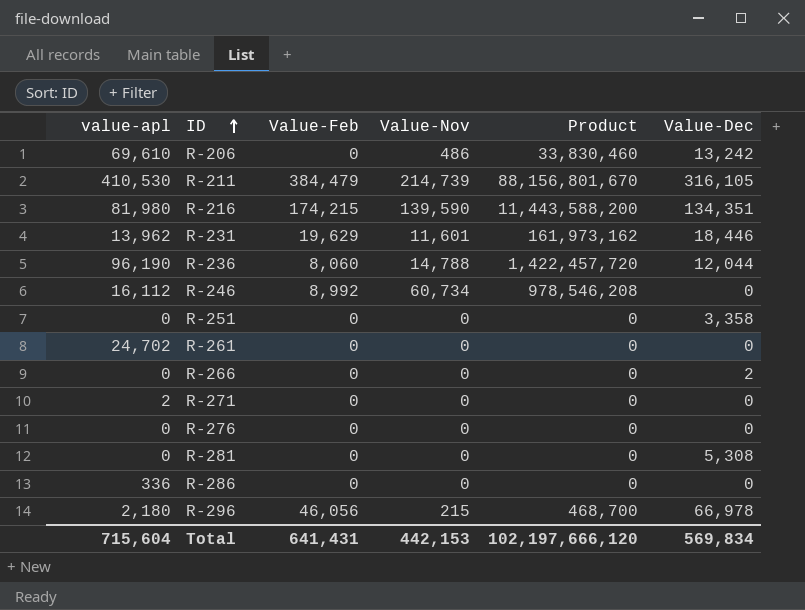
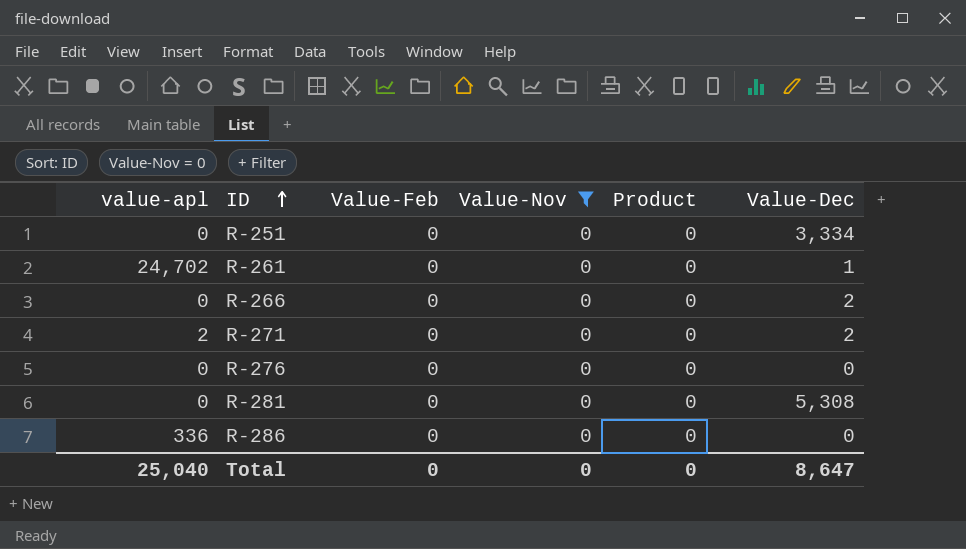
filter: none -> Value-Nov = 0
R-251 | Value-Dec: 3,358 -> 3,334
R-261 | Value-Dec: 0 -> 1
R-271 | Value-Dec: 0 -> 2
Total | value-apl: 715,604 -> 25,040
Total | Value-Feb: 641,431 -> 0
Total | Value-Nov: 442,153 -> 0
Total | Product: 102,197,666,120 -> 0
Total | Value-Dec: 569,834 -> 8,647

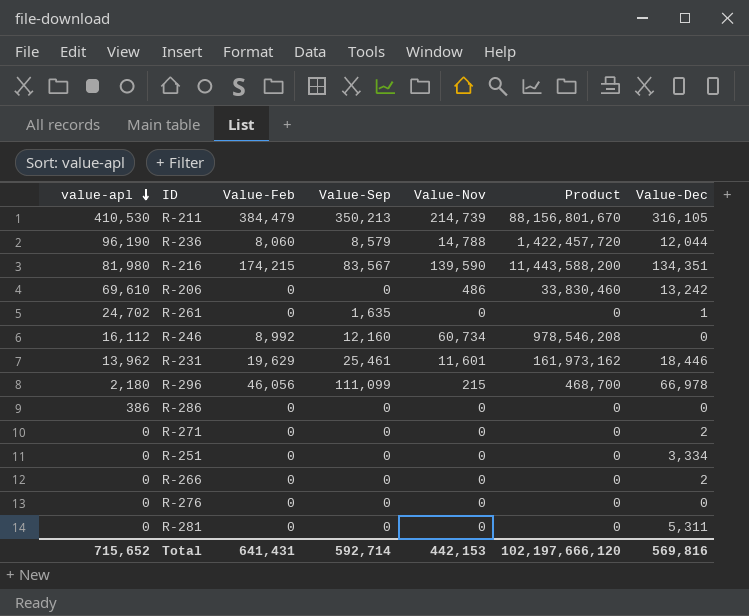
filter: Value-Nov = 0 -> none
row order: ID ascending -> value-apl descending
column Value-Sep | position: none -> 4
R-286 | value-apl: 336 -> 386
R-271 | value-apl: 2 -> 0
R-281 | Value-Dec: 5,308 -> 5,311
Total | value-apl: 25,040 -> 715,652
Total | Value-Feb: 0 -> 641,431
Total | Value-Nov: 0 -> 442,153
Total | Product: 0 -> 102,197,666,120
Total | Value-Dec: 8,647 -> 569,816

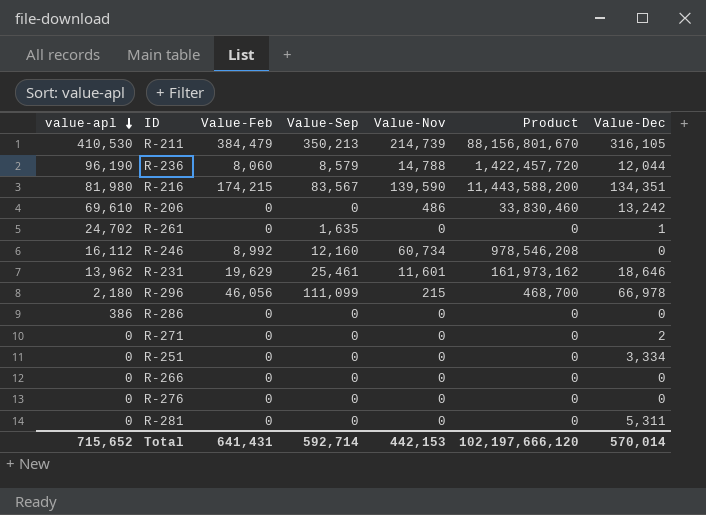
R-231 | Value-Dec: 18,446 -> 18,646
R-266 | Value-Dec: 2 -> 0
Total | Value-Dec: 569,816 -> 570,014

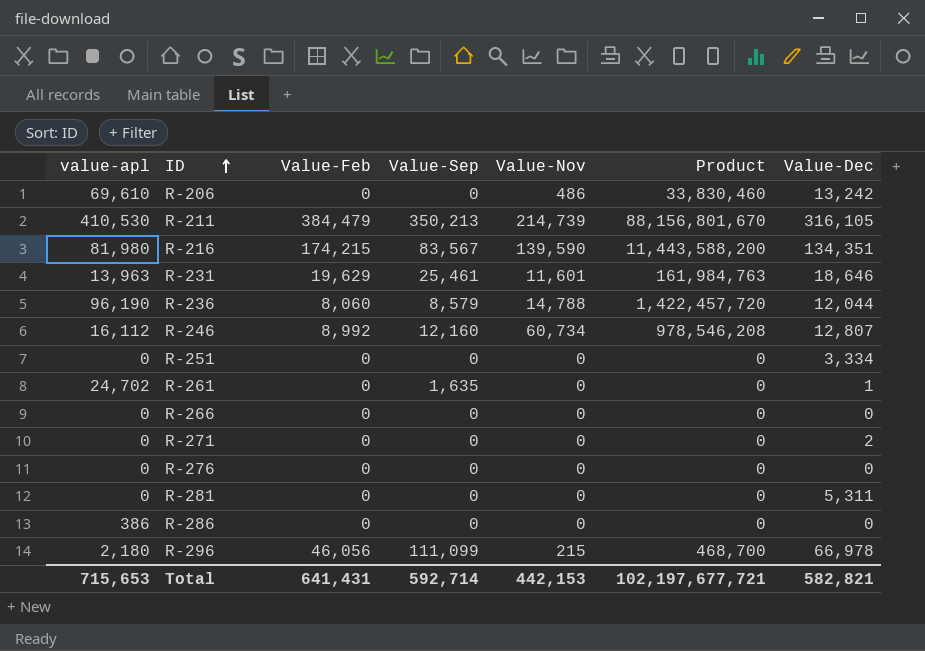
row order: value-apl descending -> ID ascending
R-231 | value-apl: 13,962 -> 13,963
R-231 | Product: 161,973,162 -> 161,984,763
R-246 | Value-Dec: 0 -> 12,807
Total | value-apl: 715,652 -> 715,653
Total | Product: 102,197,666,120 -> 102,197,677,721
Total | Value-Dec: 570,014 -> 582,821

